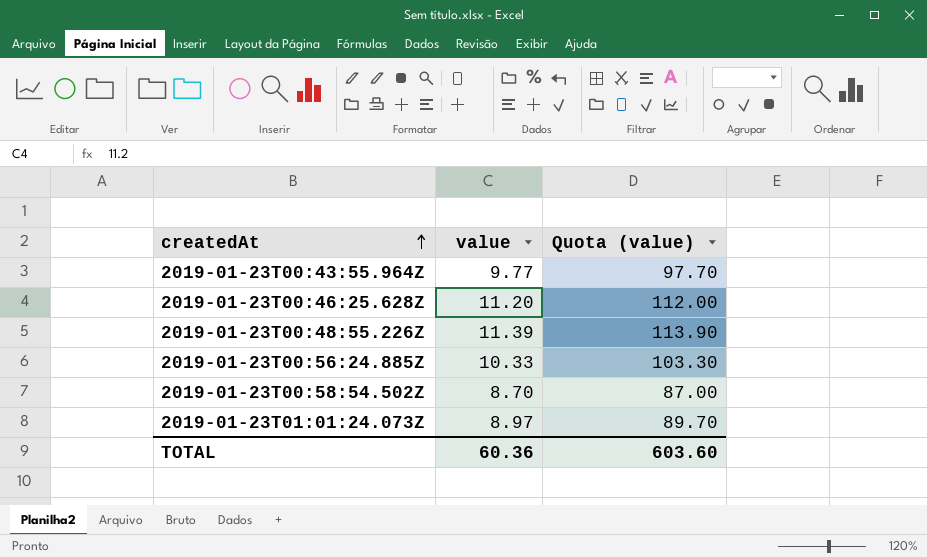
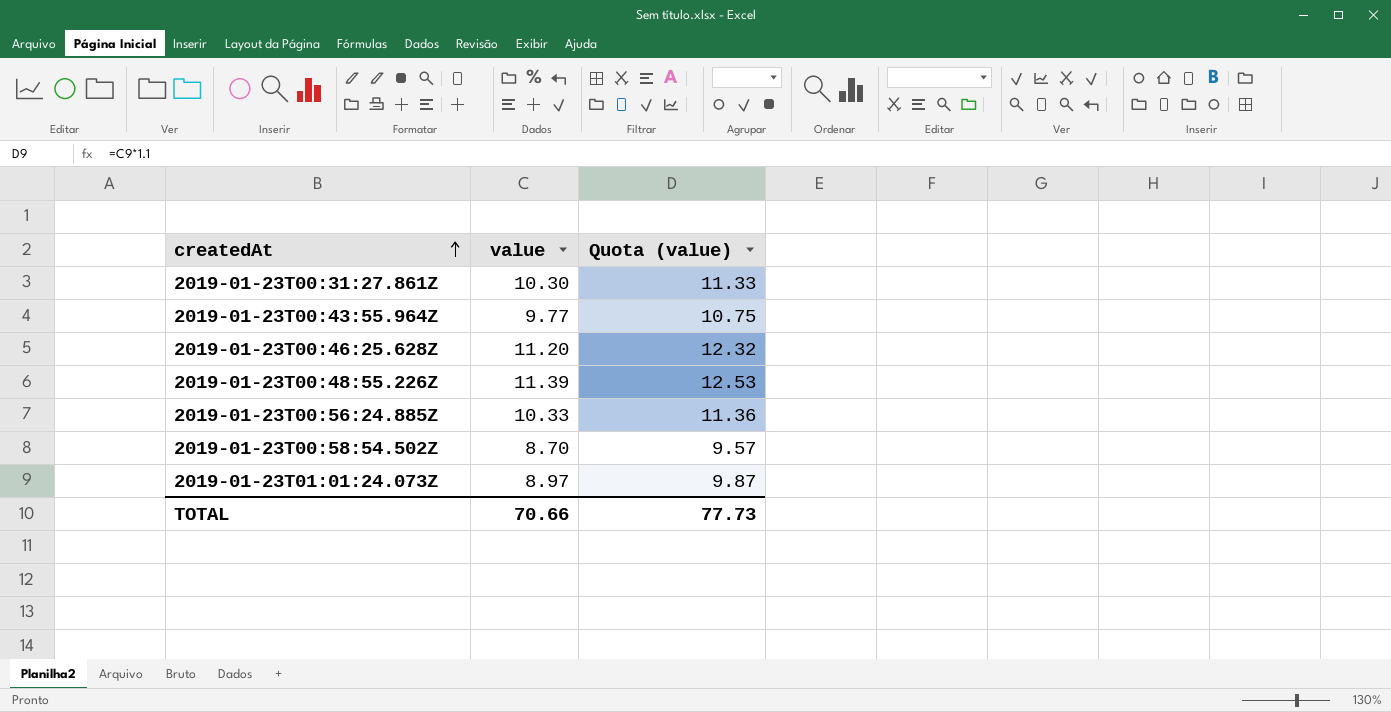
column Quota (value) | formula: [value] * 10 -> [value] * 1.1
row 2019-01-23T00:31:27.861Z: none -> 10.30 | 11.33
TOTAL | value: 60.36 -> 70.66
TOTAL | Quota (value): 603.60 -> 77.73

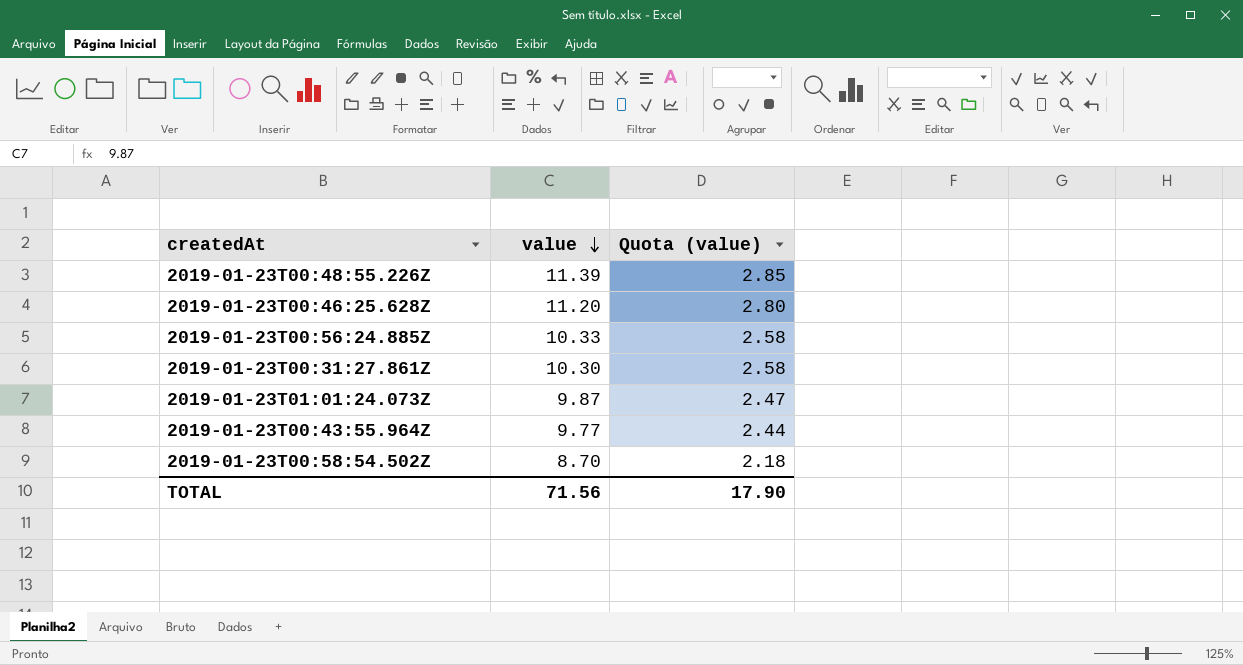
row order: createdAt ascending -> value descending
column Quota (value) | formula: [value] * 1.1 -> [value] * 0.25
2019-01-23T01:01:24.073Z | value: 8.97 -> 9.87
TOTAL | value: 70.66 -> 71.56
TOTAL | Quota (value): 77.73 -> 17.90

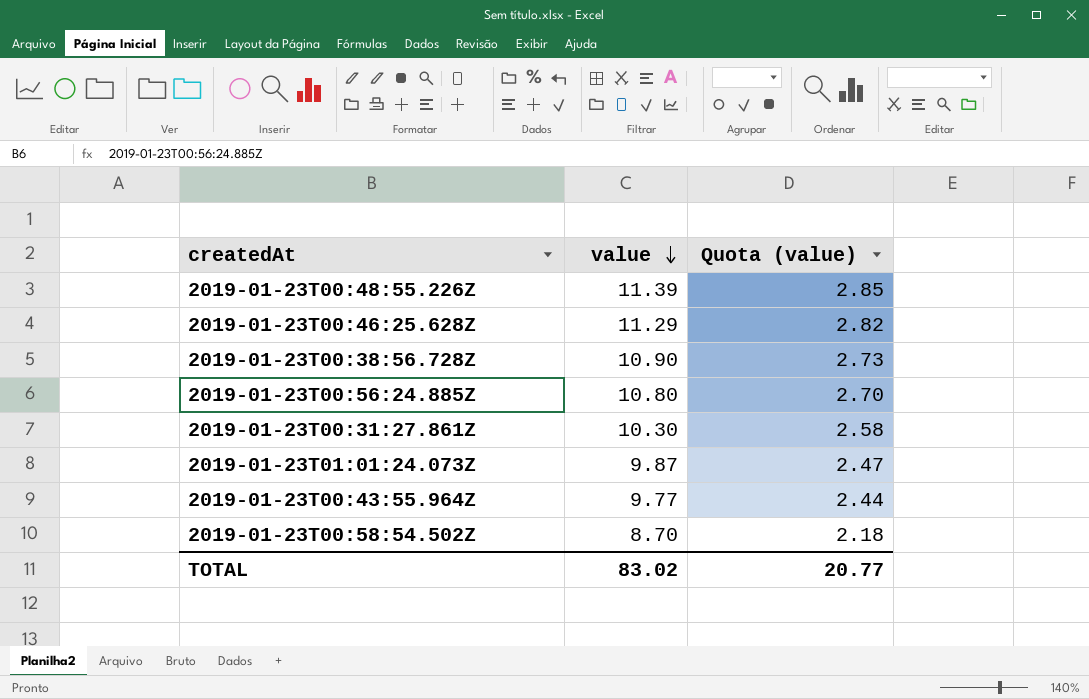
2019-01-23T00:46:25.628Z | value: 11.20 -> 11.29
2019-01-23T00:46:25.628Z | Quota (value): 2.80 -> 2.82
row 2019-01-23T00:38:56.728Z: none -> 10.90 | 2.73
2019-01-23T00:56:24.885Z | value: 10.33 -> 10.80
2019-01-23T00:56:24.885Z | Quota (value): 2.58 -> 2.70
TOTAL | value: 71.56 -> 83.02
TOTAL | Quota (value): 17.90 -> 20.77

